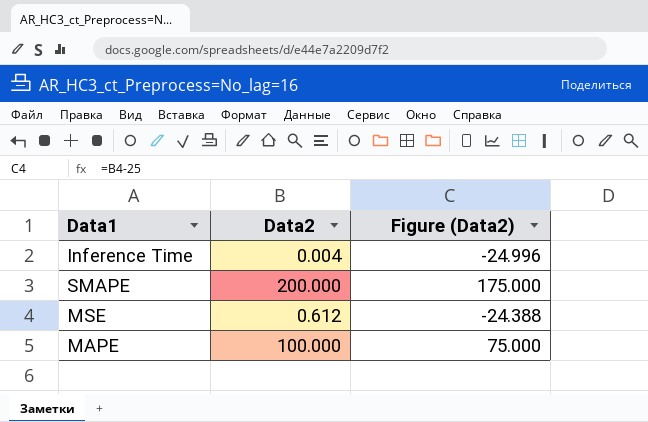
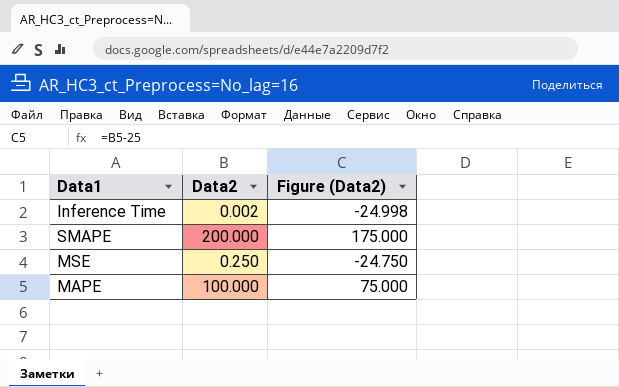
Inference Time | Data2: 0.004 -> 0.002
Inference Time | Figure (Data2): -24.996 -> -24.998
MSE | Data2: 0.612 -> 0.250
MSE | Figure (Data2): -24.388 -> -24.750

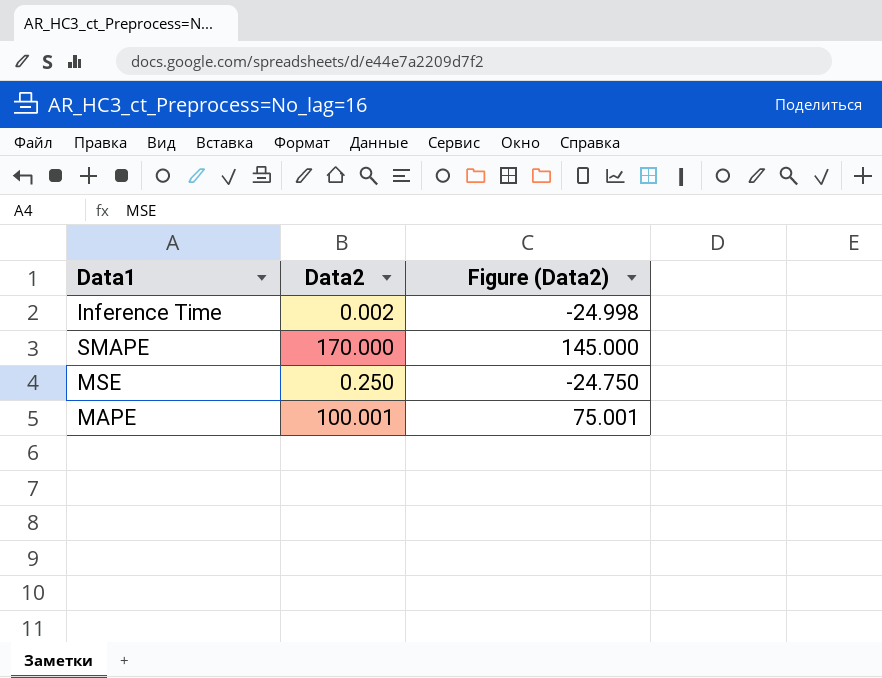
SMAPE | Data2: 200.000 -> 170.000
SMAPE | Figure (Data2): 175.000 -> 145.000
MAPE | Data2: 100.000 -> 100.001
MAPE | Figure (Data2): 75.000 -> 75.001

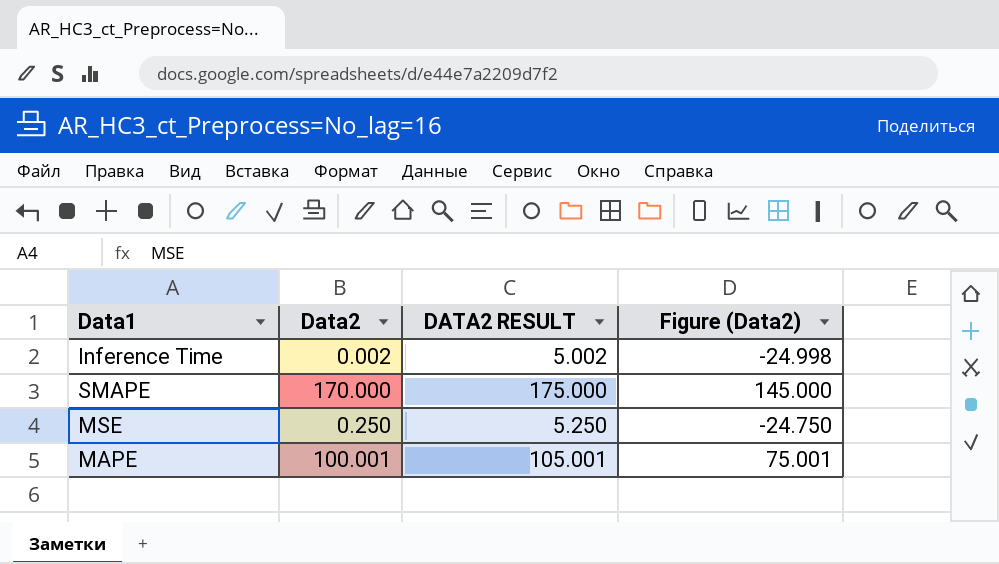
column DATA2 RESULT | formula: none -> [Data2] + 5

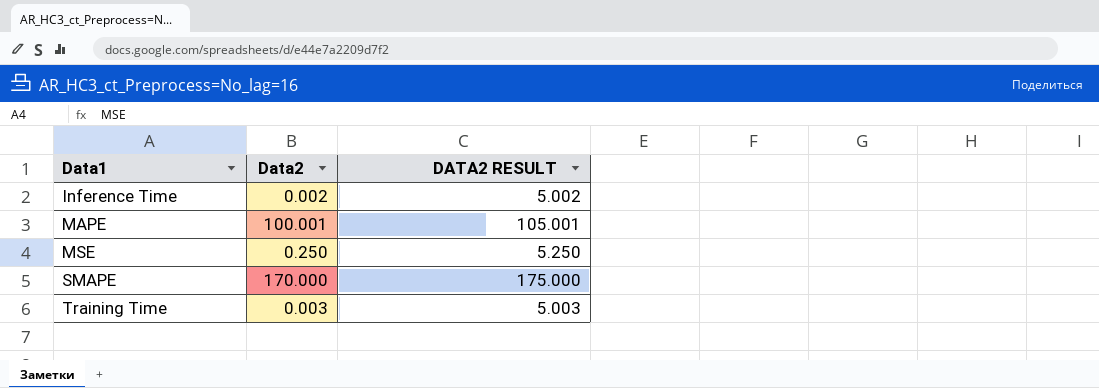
row order: none -> Data1 ascending
column Figure (Data2) | formula: [Data2] - 25 -> none
row Training Time: none -> 0.003 | 5.003

